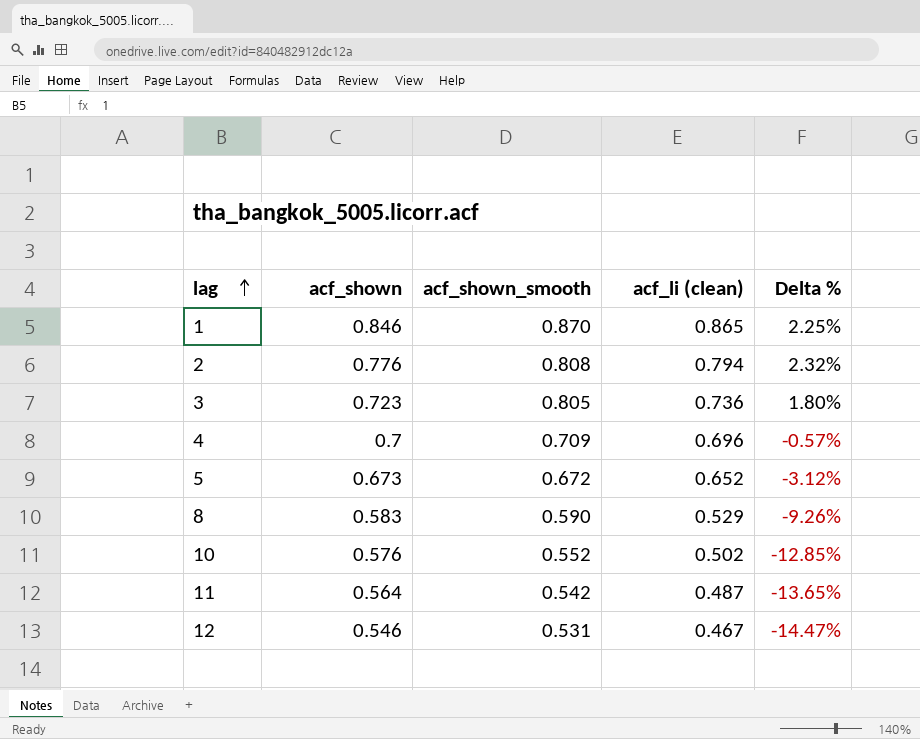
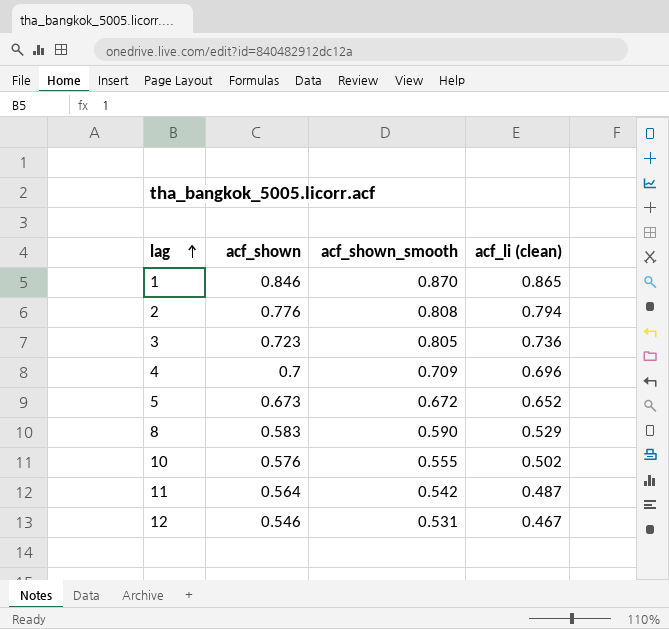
column Delta % | formula: ([acf_li (clean)] - [acf_shown]) / [acf_shown] -> none
10 | acf_shown_smooth: 0.552 -> 0.555

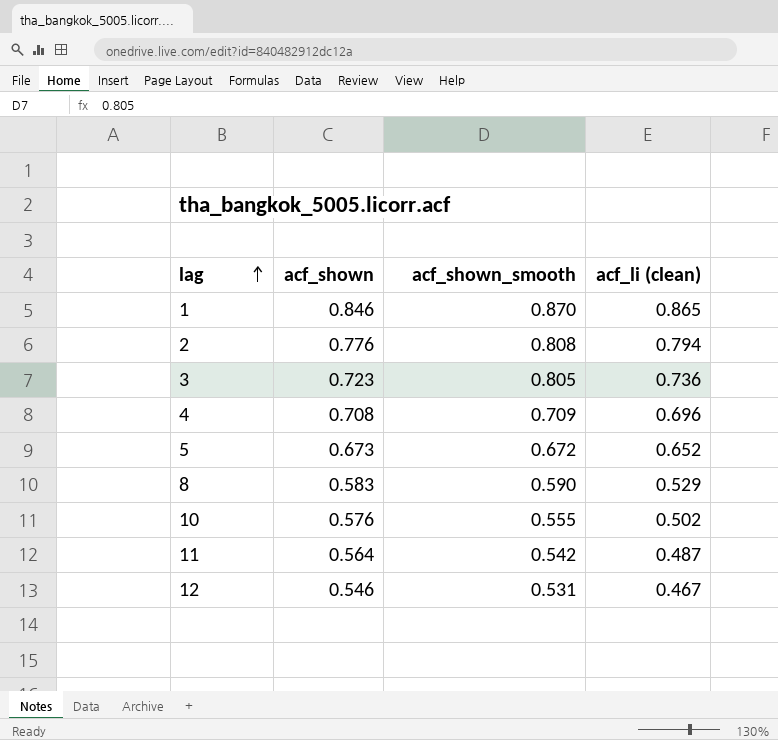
4 | acf_shown: 0.7 -> 0.708

